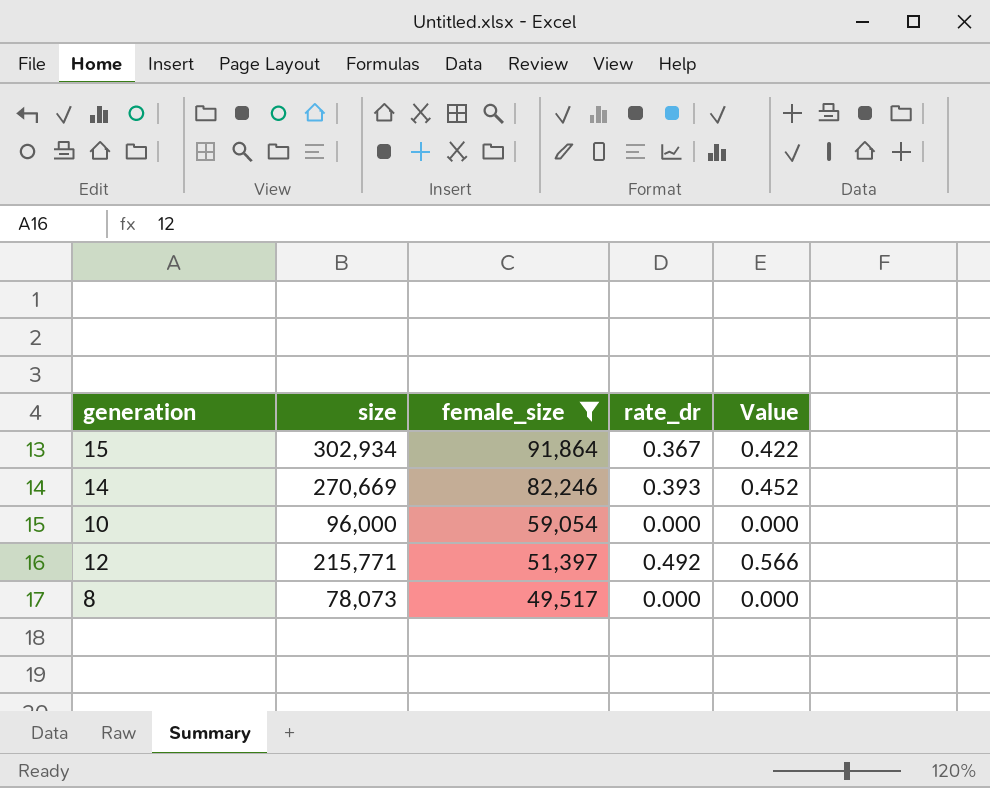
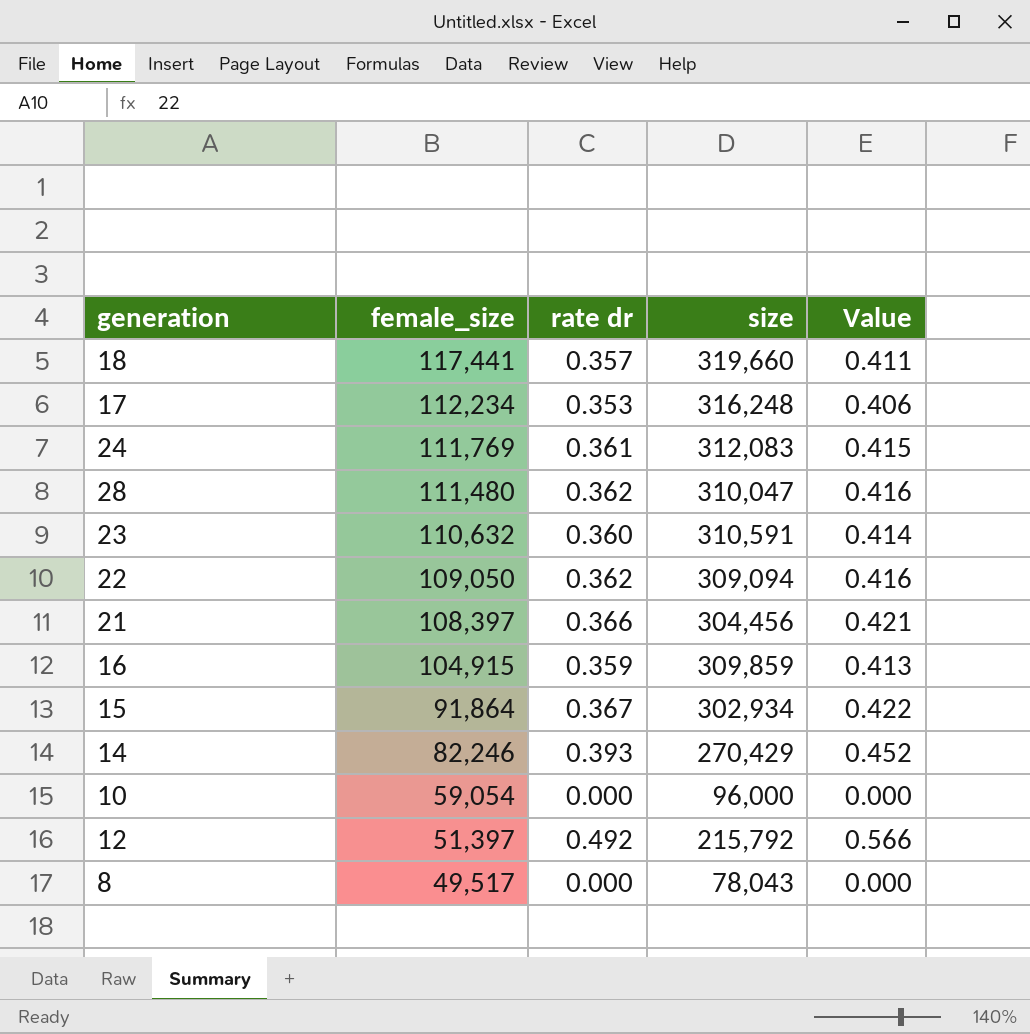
filter: female_size <= 91,864 -> none
column name: rate_dr -> rate dr
column size | position: 2 -> 4
14 | size: 270,669 -> 270,429
12 | size: 215,771 -> 215,792
8 | size: 78,073 -> 78,043

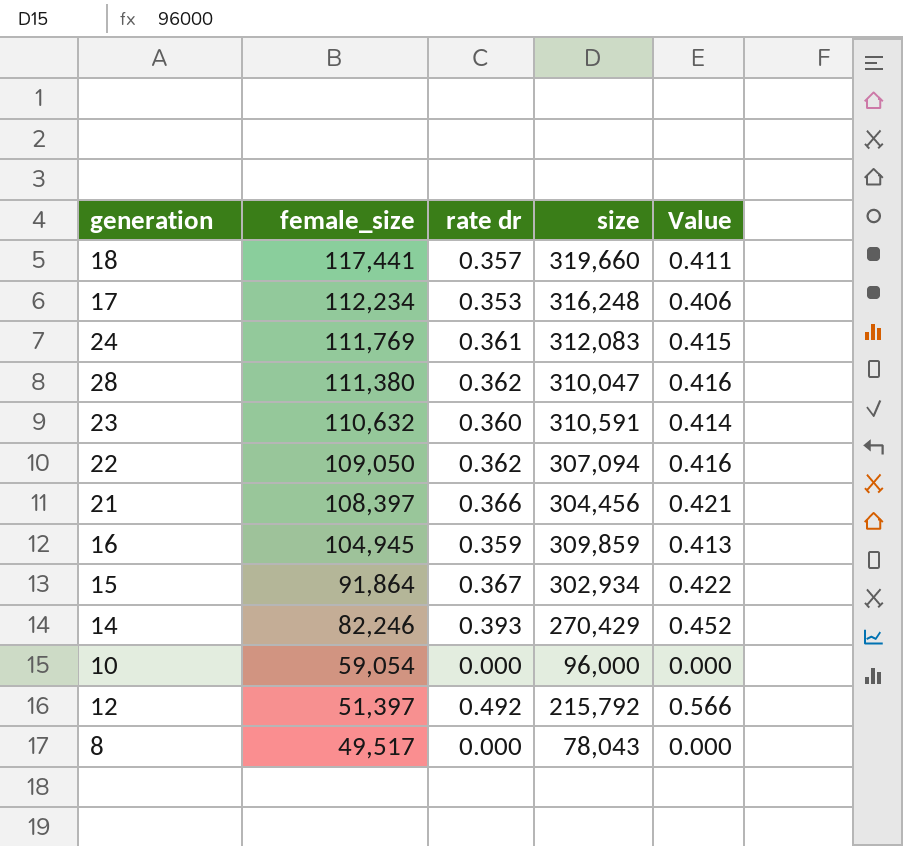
28 | female_size: 111,480 -> 111,380
22 | size: 309,094 -> 307,094
16 | female_size: 104,915 -> 104,945

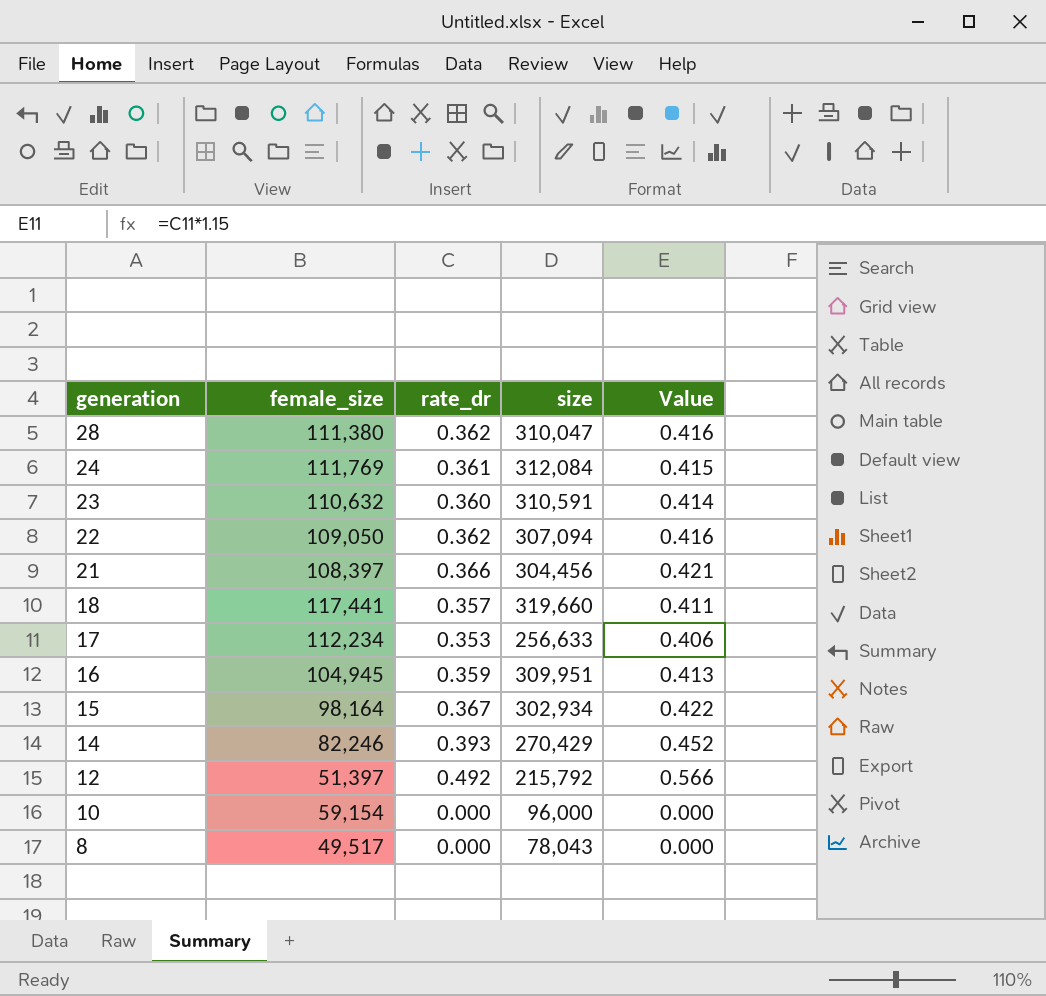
row order: female_size descending -> generation descending
column name: rate dr -> rate_dr
24 | size: 312,083 -> 312,084
17 | size: 316,248 -> 256,633
16 | size: 309,859 -> 309,951
15 | female_size: 91,864 -> 98,164
10 | female_size: 59,054 -> 59,154

